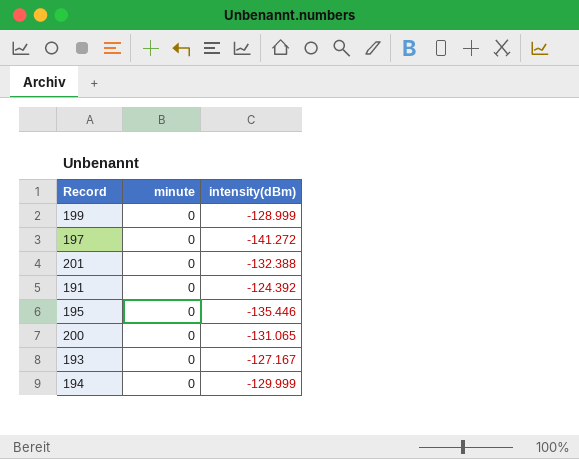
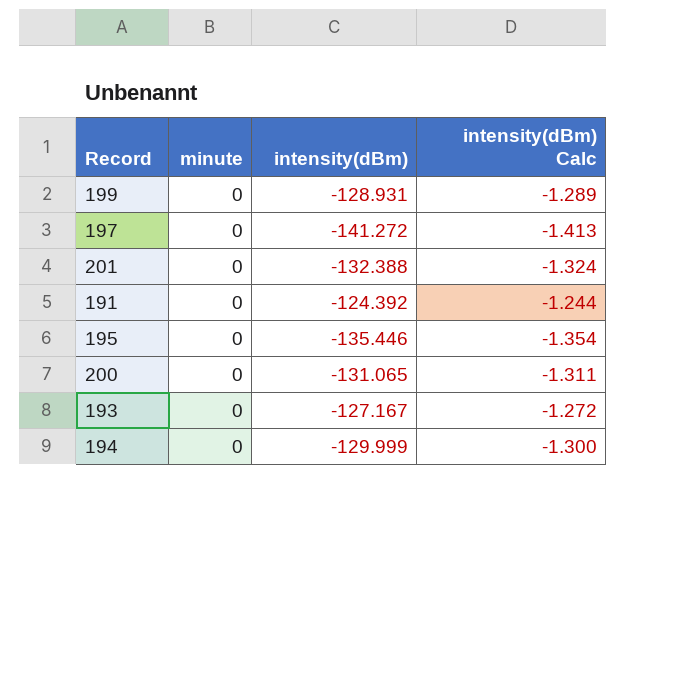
column intensity(dBm) Calc | formula: none -> [intensity(dBm)] * 0.01
199 | intensity(dBm): -128.999 -> -128.931

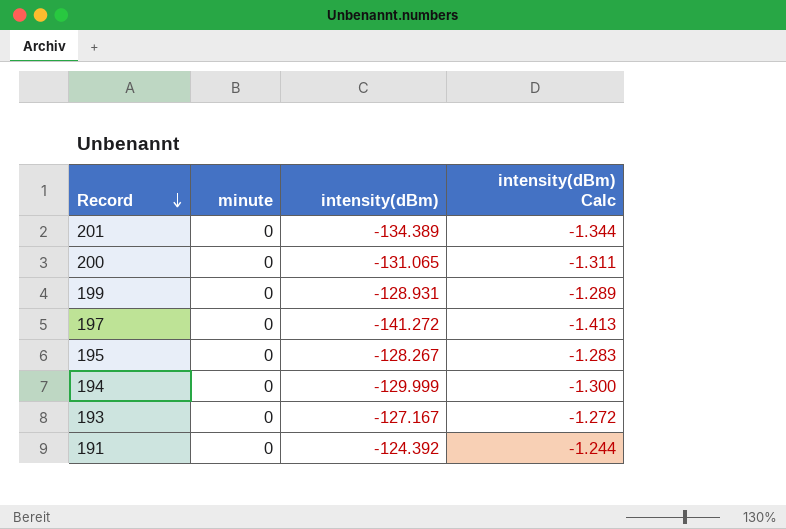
row order: none -> Record descending
201 | intensity(dBm): -132.388 -> -134.389
201 | intensity(dBm) Calc: -1.324 -> -1.344
195 | intensity(dBm): -135.446 -> -128.267
195 | intensity(dBm) Calc: -1.354 -> -1.283

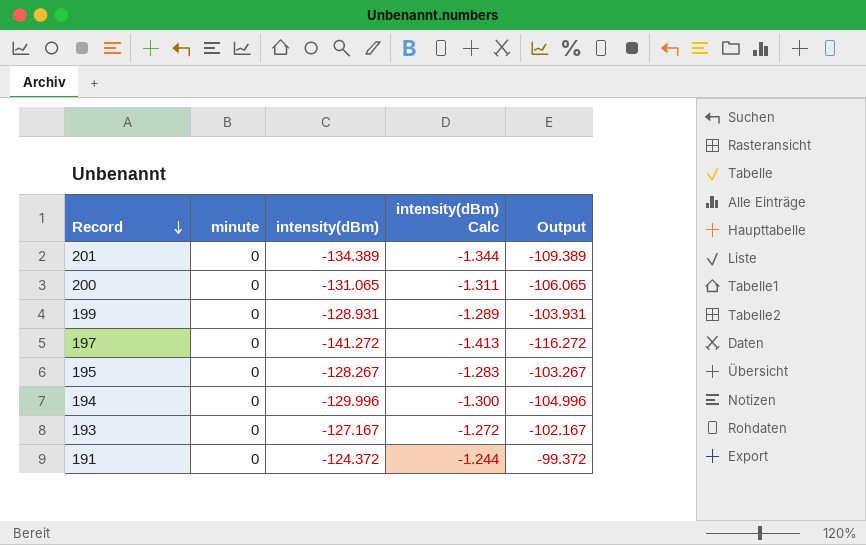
column Output | formula: none -> [intensity(dBm)] + 25
194 | intensity(dBm): -129.999 -> -129.996
191 | intensity(dBm): -124.392 -> -124.372

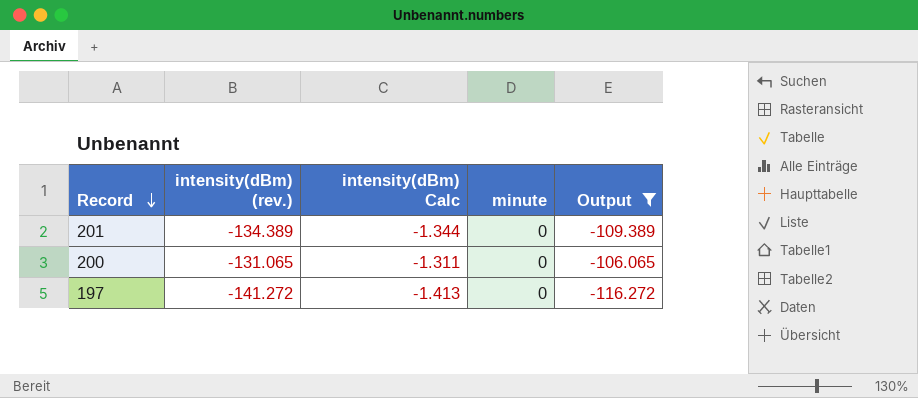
filter: none -> Output <= -106.065
column name: intensity(dBm) -> intensity(dBm) (rev.)
column minute | position: 2 -> 4

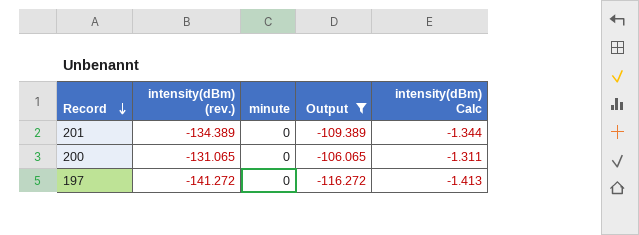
column intensity(dBm) Calc | position: 3 -> 5

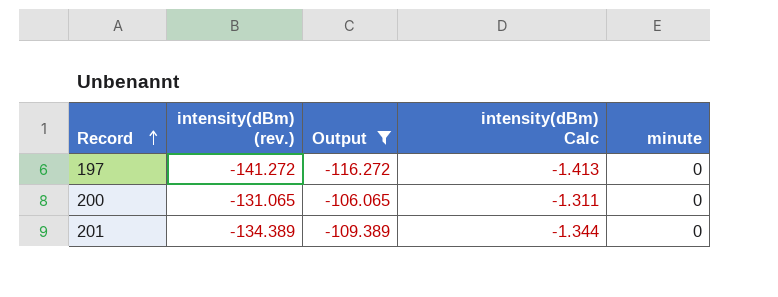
row order: Record descending -> Record ascending
column minute | position: 3 -> 5

